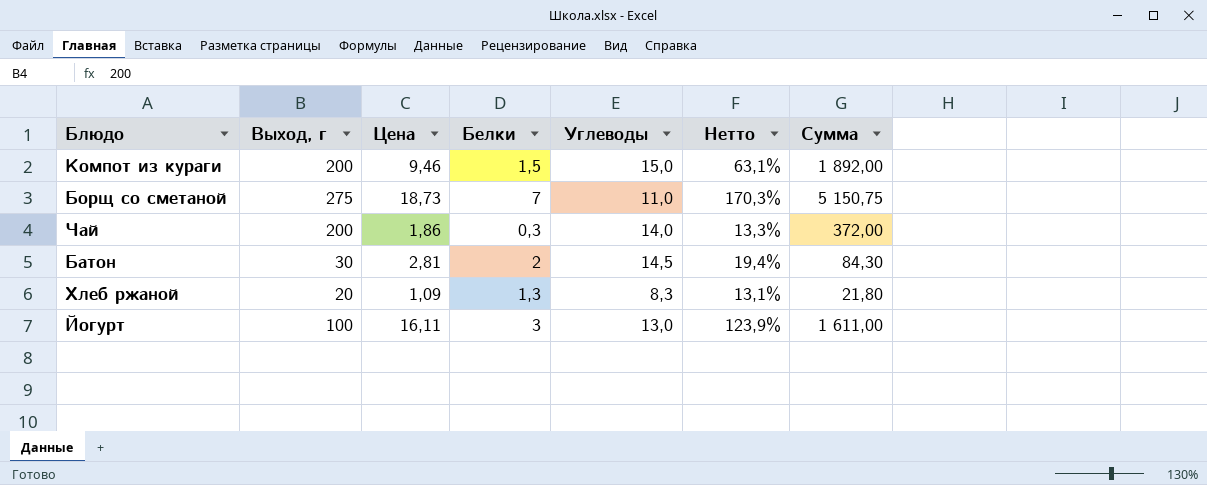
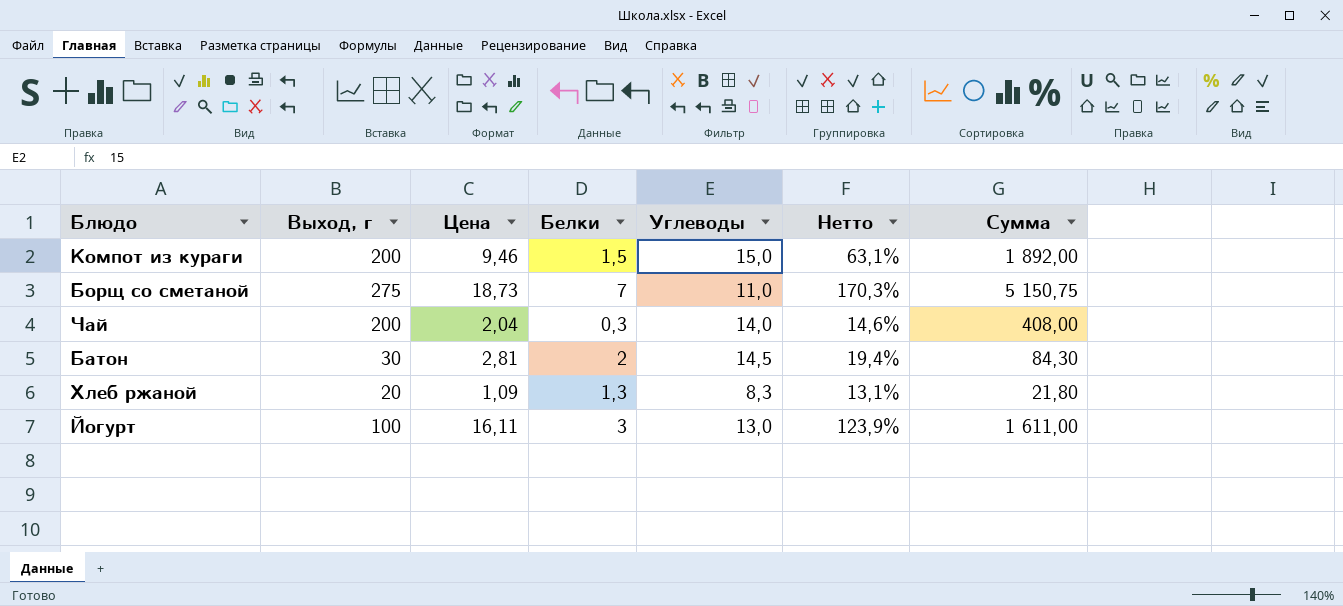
Чай | Цена: 1,86 -> 2,04
Чай | Нетто: 13,3% -> 14,6%
Чай | Сумма: 372,00 -> 408,00

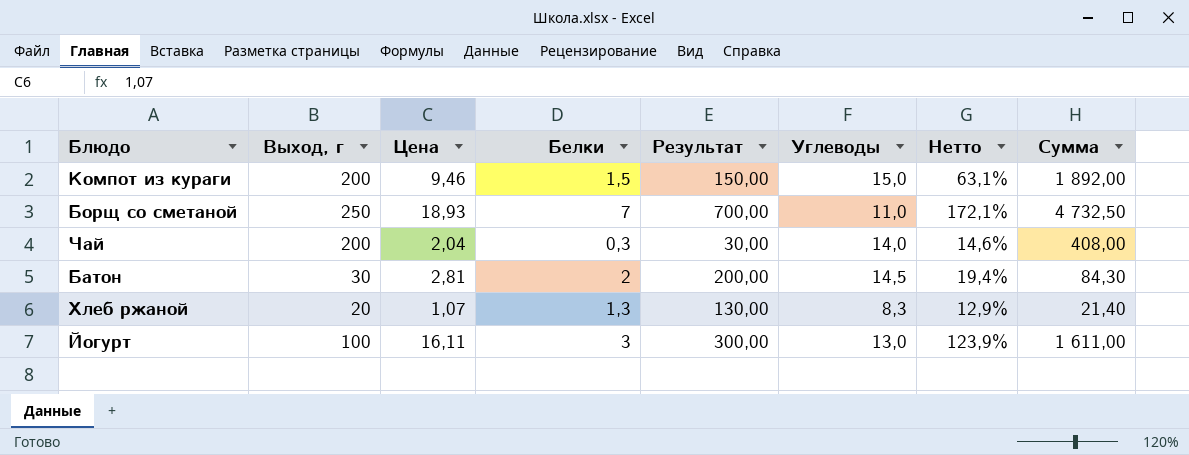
column Результат | formula: none -> [Белки] * 100
Борщ со сметаной | Выход, г: 275 -> 250
Борщ со сметаной | Цена: 18,73 -> 18,93
Борщ со сметаной | Нетто: 170,3% -> 172,1%
Борщ со сметаной | Сумма: 5 150,75 -> 4 732,50
Хлеб ржаной | Цена: 1,09 -> 1,07
Хлеб ржаной | Нетто: 13,1% -> 12,9%
Хлеб ржаной | Сумма: 21,80 -> 21,40

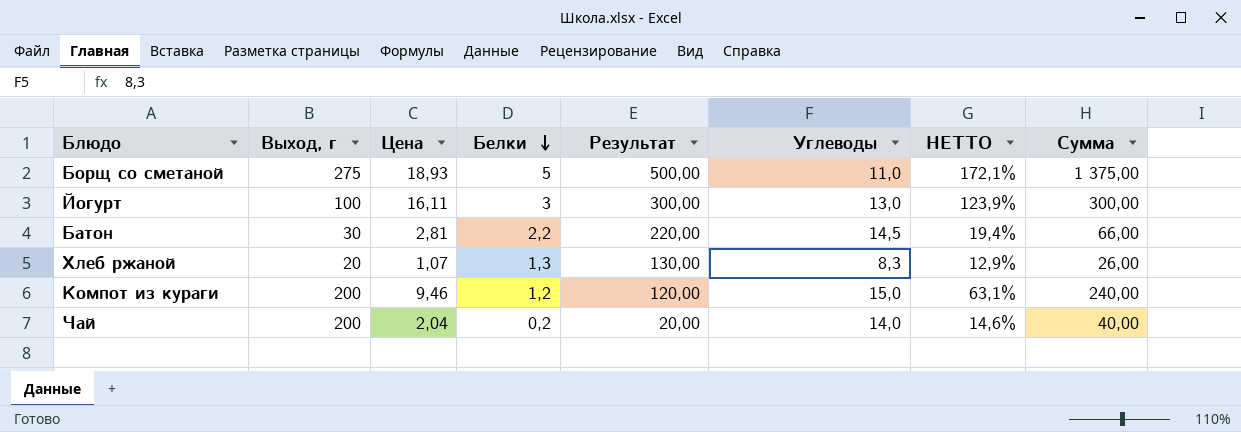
row order: none -> Белки descending
column name: Нетто -> НЕТТО
column Сумма | formula: [Выход, г] * [Цена] -> [Выход, г] * [Белки]
Борщ со сметаной | Выход, г: 250 -> 275
Борщ со сметаной | Белки: 7 -> 5
Борщ со сметаной | Результат: 700,00 -> 500,00
Батон | Белки: 2 -> 2,2
Батон | Результат: 200,00 -> 220,00
Компот из кураги | Белки: 1,5 -> 1,2
Компот из кураги | Результат: 150,00 -> 120,00
Чай | Белки: 0,3 -> 0,2
Чай | Результат: 30,00 -> 20,00

